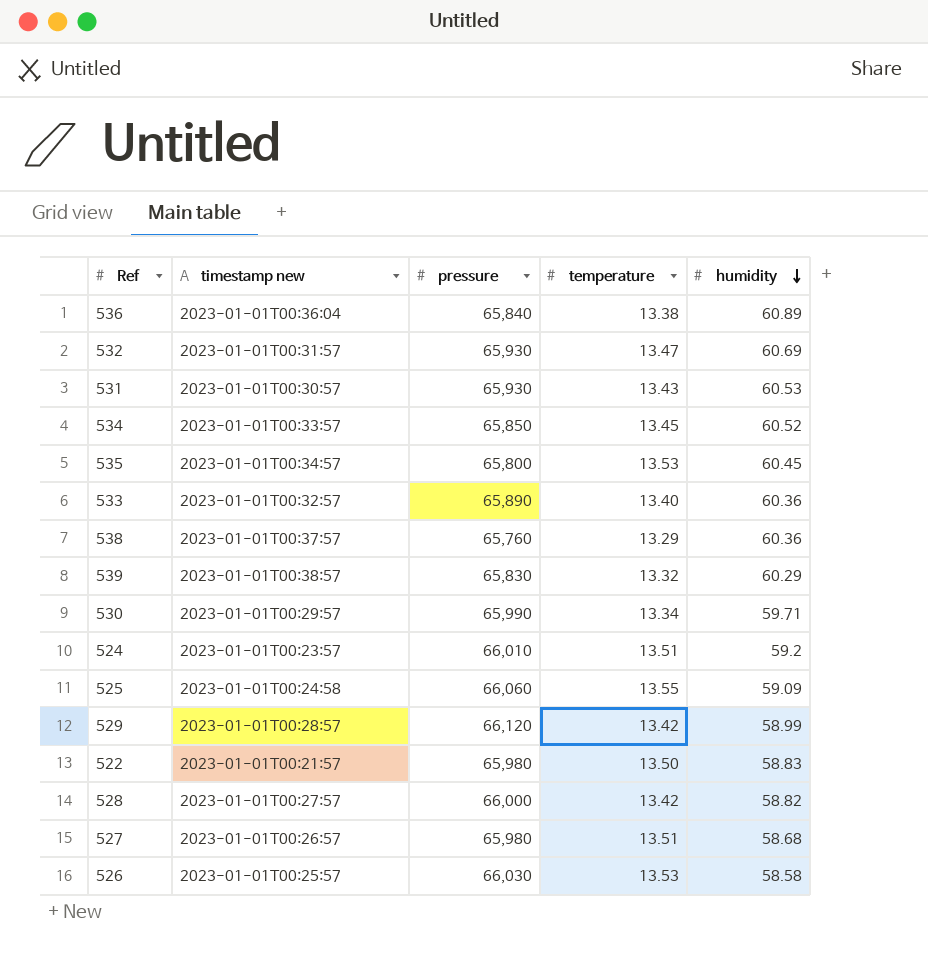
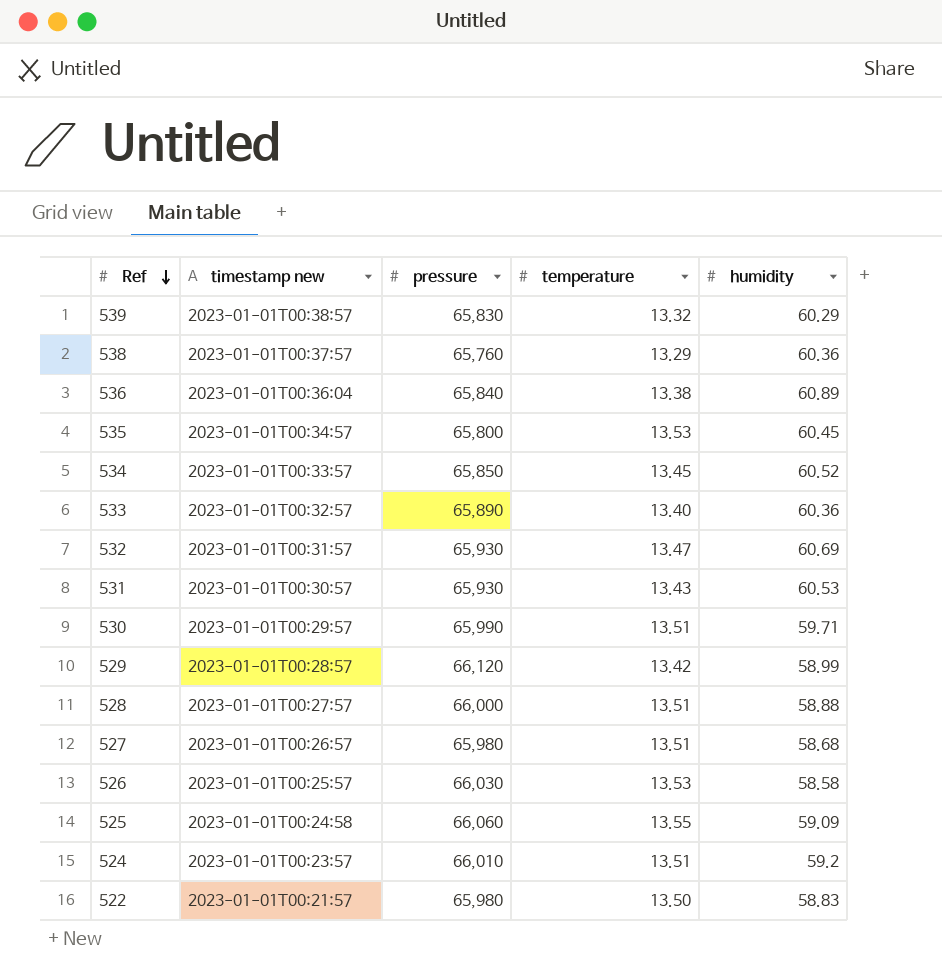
row order: humidity descending -> Ref descending
530 | temperature: 13.34 -> 13.51
528 | temperature: 13.42 -> 13.51
528 | humidity: 58.82 -> 58.88

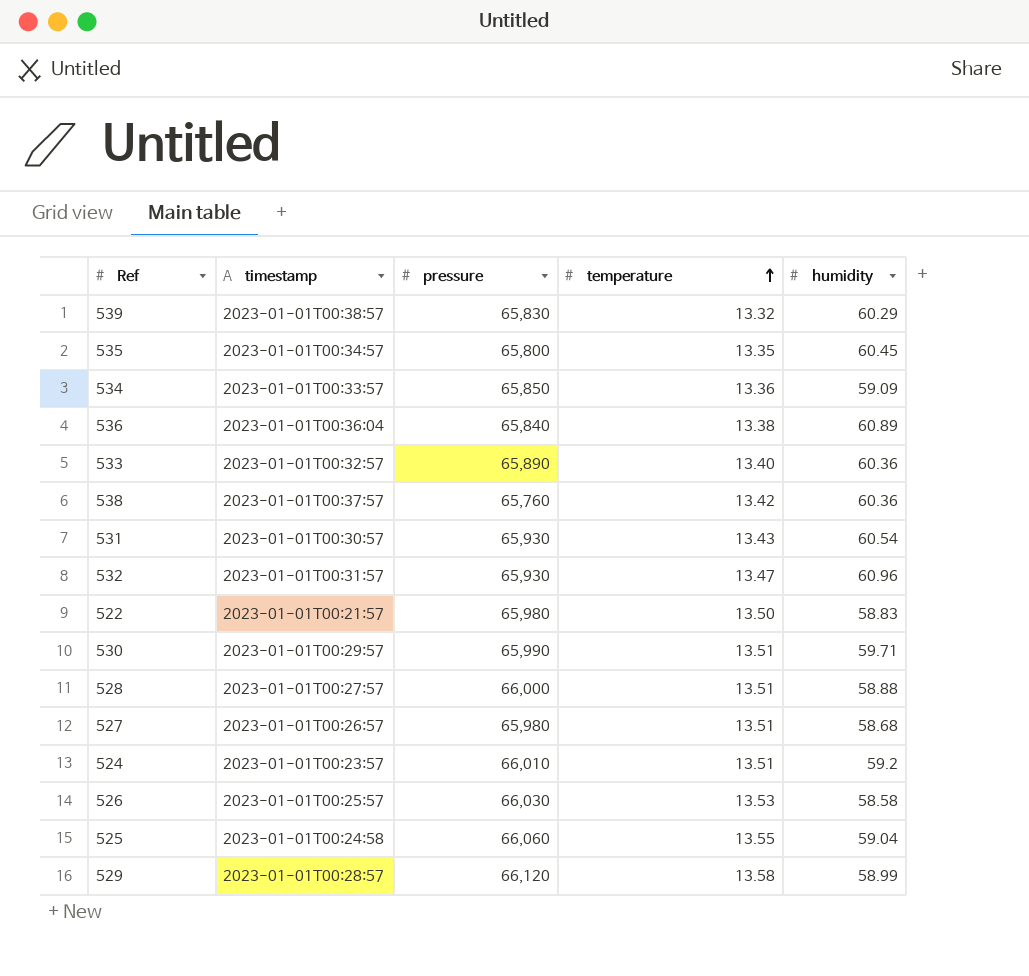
row order: Ref descending -> temperature ascending
column name: timestamp new -> timestamp
535 | temperature: 13.53 -> 13.35
534 | temperature: 13.45 -> 13.36
534 | humidity: 60.52 -> 59.09
538 | temperature: 13.29 -> 13.42
531 | humidity: 60.53 -> 60.54
532 | humidity: 60.69 -> 60.96
525 | humidity: 59.09 -> 59.04
529 | temperature: 13.42 -> 13.58

